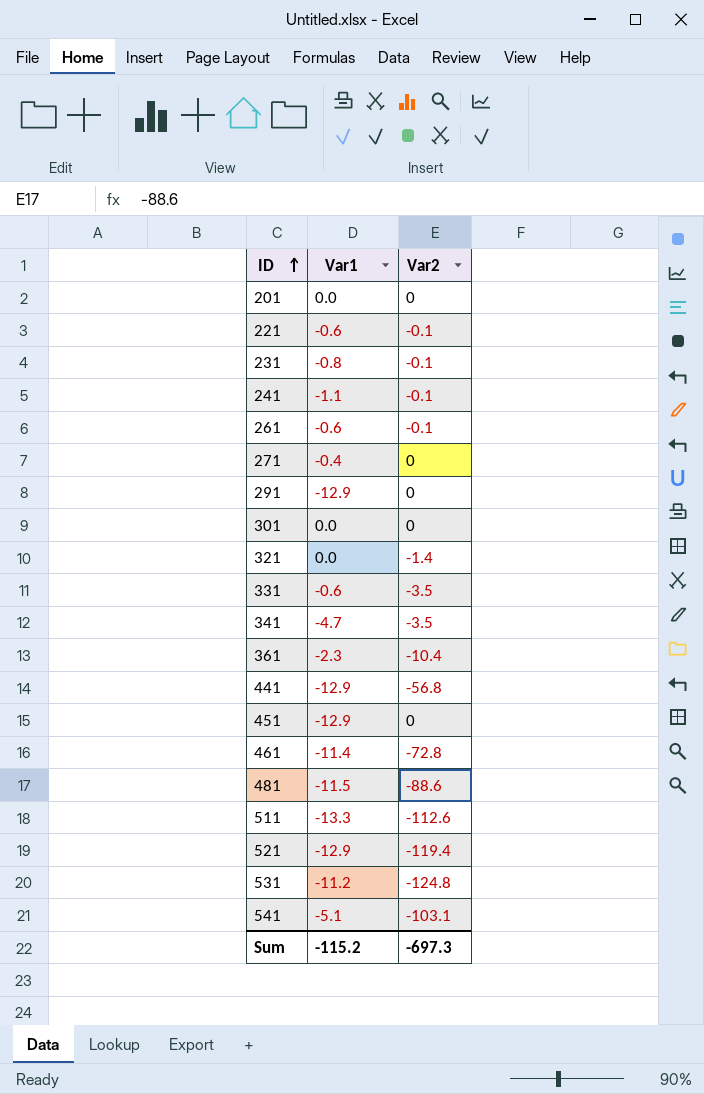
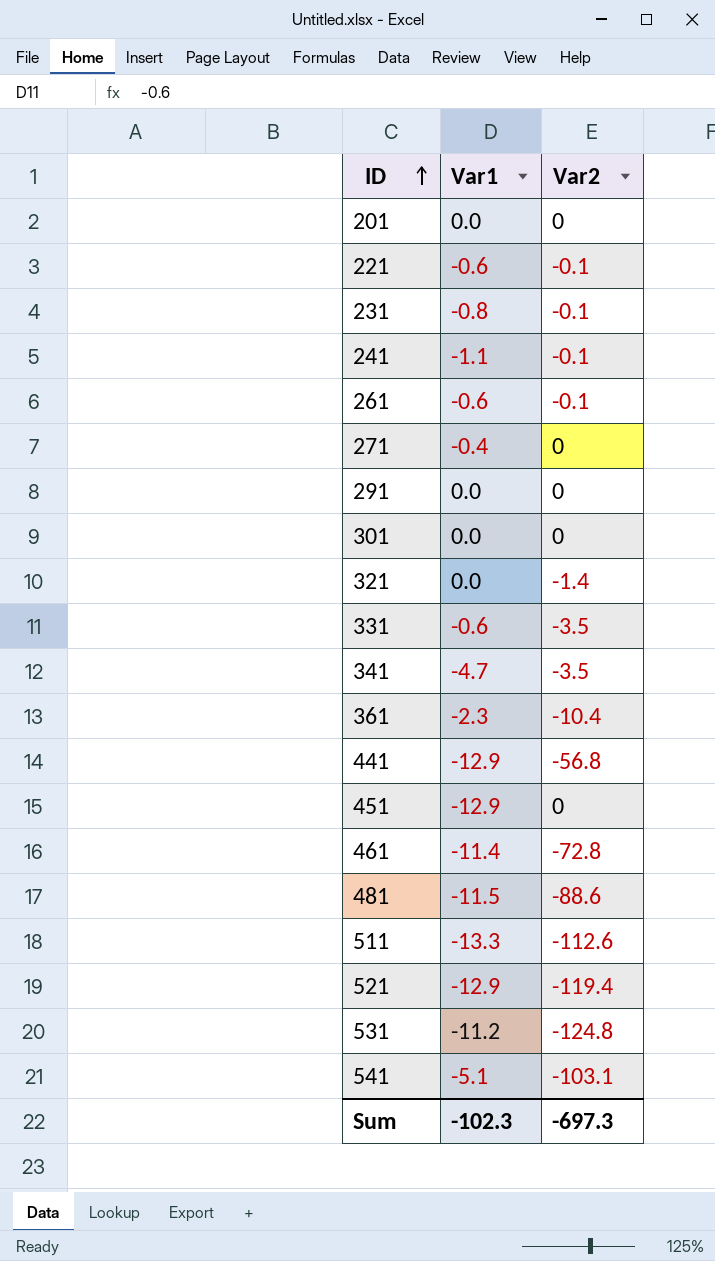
291 | Var1: -12.9 -> 0.0
Sum | Var1: -115.2 -> -102.3

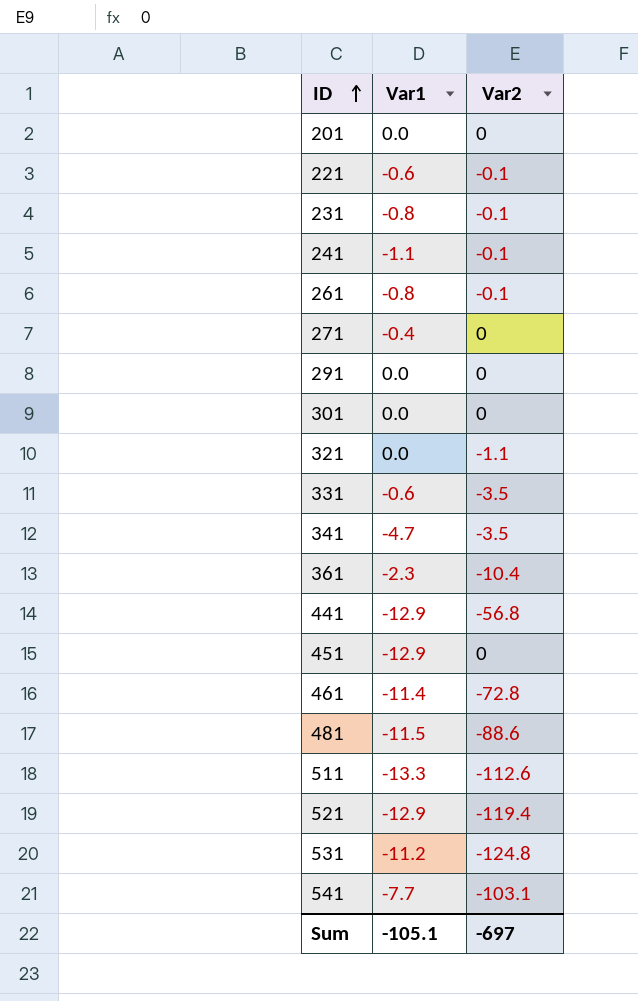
261 | Var1: -0.6 -> -0.8
321 | Var2: -1.4 -> -1.1
541 | Var1: -5.1 -> -7.7
Sum | Var1: -102.3 -> -105.1
Sum | Var2: -697.3 -> -697

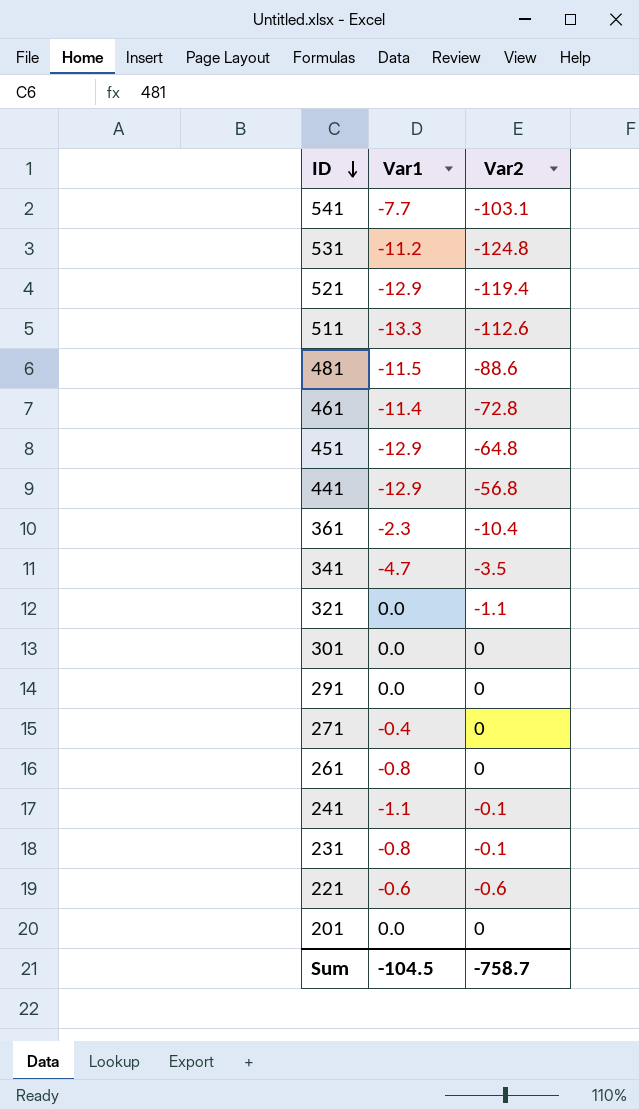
row order: ID ascending -> ID descending
row 331: -0.6 | -3.5 -> none
451 | Var2: 0 -> -64.8
261 | Var2: -0.1 -> 0
221 | Var2: -0.1 -> -0.6
Sum | Var1: -105.1 -> -104.5
Sum | Var2: -697 -> -758.7

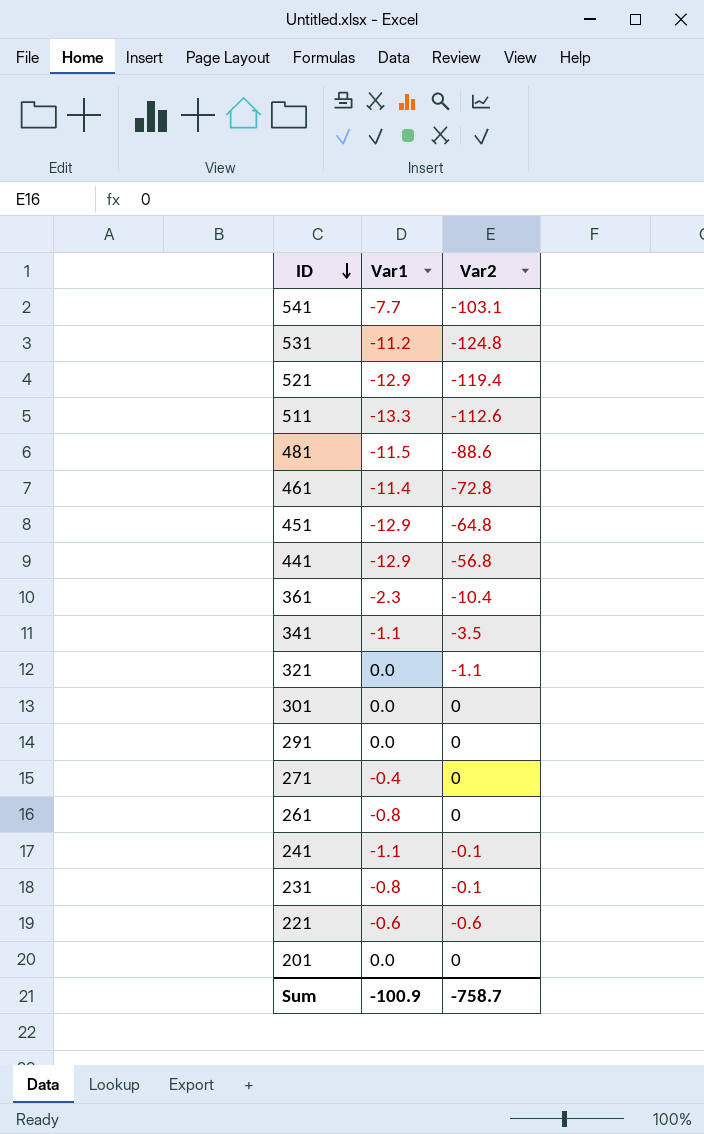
341 | Var1: -4.7 -> -1.1
Sum | Var1: -104.5 -> -100.9

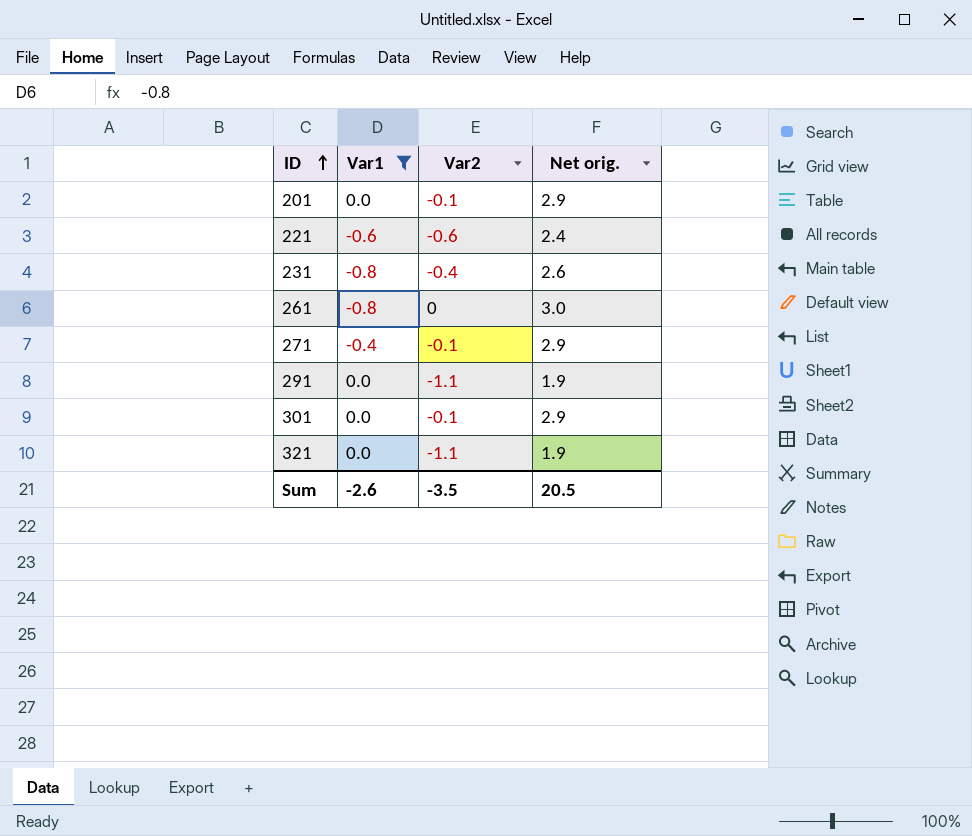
filter: none -> Var1 >= -0.8
row order: ID descending -> ID ascending
column Net orig. | formula: none -> [Var2] + 3
201 | Var2: 0 -> -0.1
231 | Var2: -0.1 -> -0.4
271 | Var2: 0 -> -0.1
291 | Var2: 0 -> -1.1
301 | Var2: 0 -> -0.1
Sum | Var1: -100.9 -> -2.6
Sum | Var2: -758.7 -> -3.5

